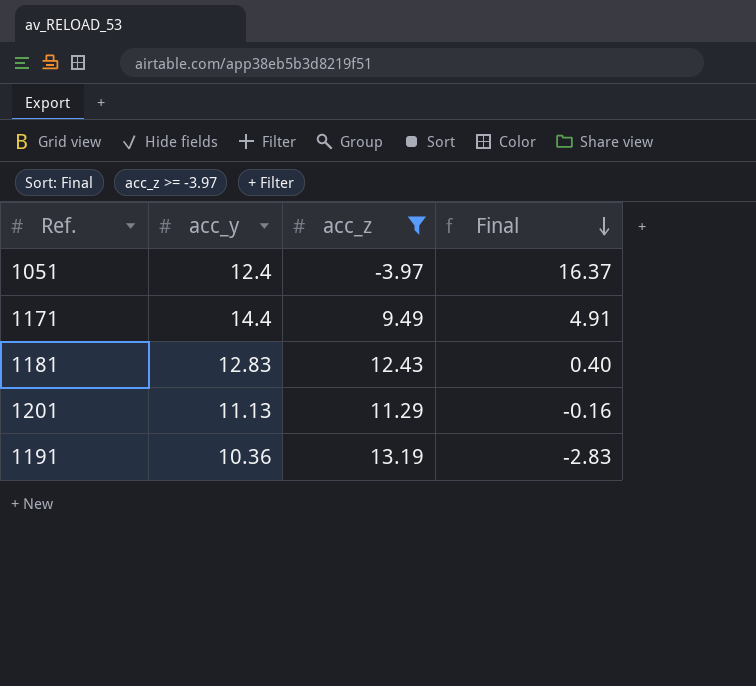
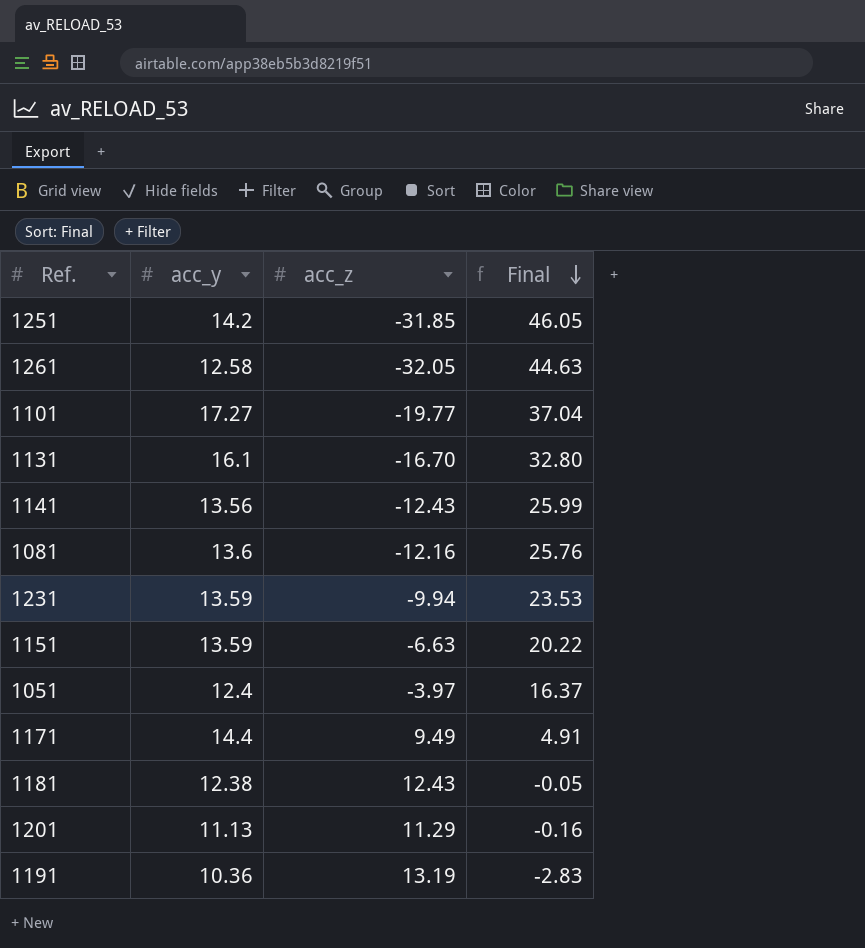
filter: acc_z >= -3.97 -> none
1181 | acc_y: 12.83 -> 12.38
1181 | Final: 0.40 -> -0.05

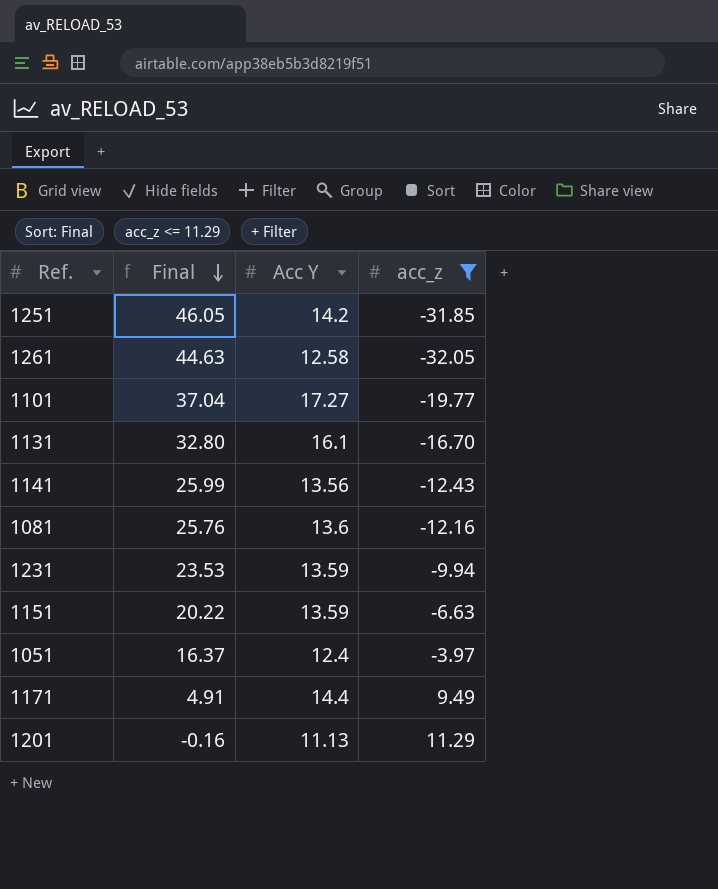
filter: none -> acc_z <= 11.29
column Final | position: 4 -> 2
column name: acc_y -> Acc Y

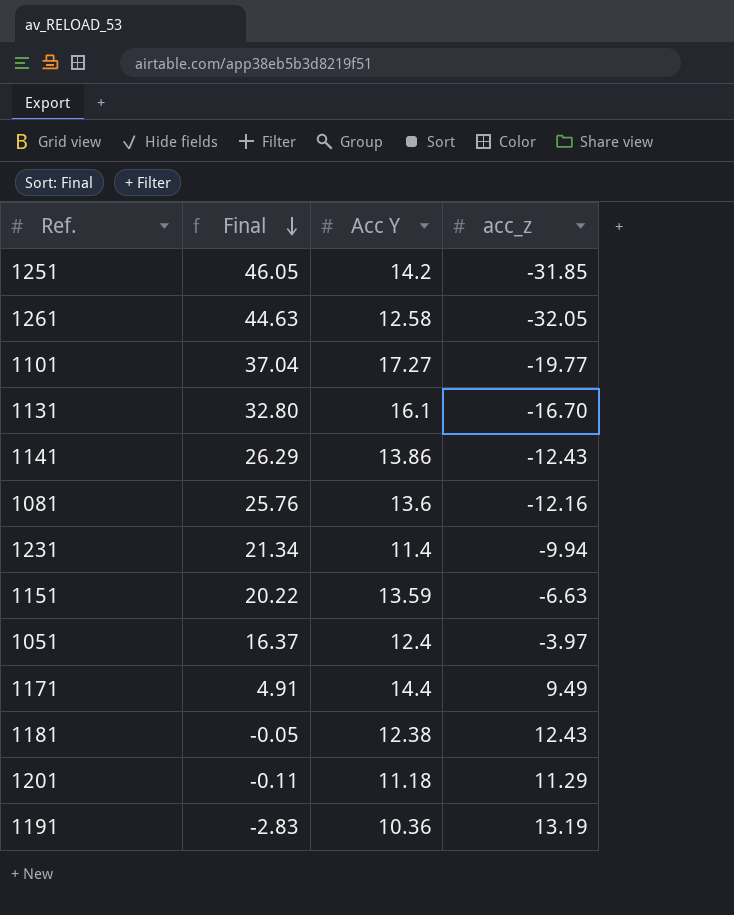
filter: acc_z <= 11.29 -> none
1141 | Final: 25.99 -> 26.29
1141 | Acc Y: 13.56 -> 13.86
1231 | Final: 23.53 -> 21.34
1231 | Acc Y: 13.59 -> 11.4
1201 | Final: -0.16 -> -0.11
1201 | Acc Y: 11.13 -> 11.18

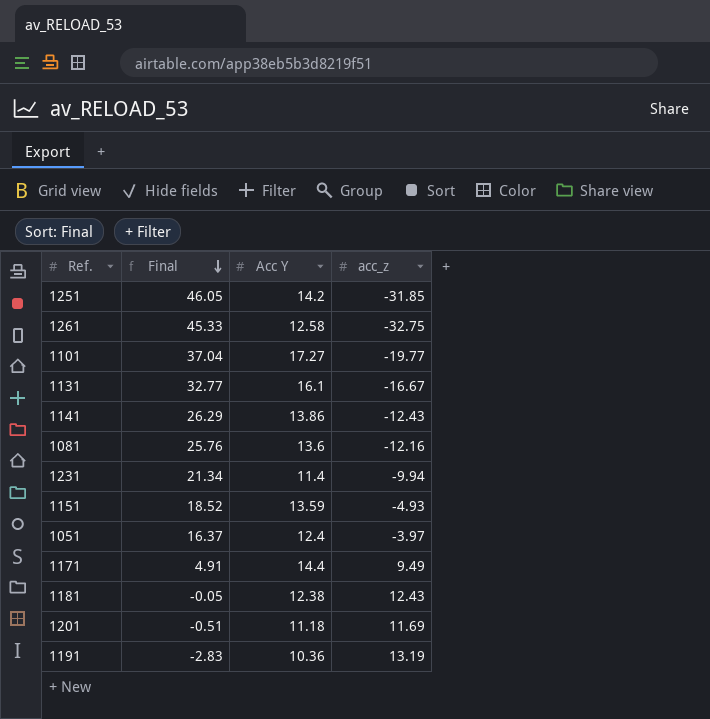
1261 | Final: 44.63 -> 45.33
1261 | acc_z: -32.05 -> -32.75
1131 | Final: 32.80 -> 32.77
1131 | acc_z: -16.70 -> -16.67
1151 | Final: 20.22 -> 18.52
1151 | acc_z: -6.63 -> -4.93
1201 | Final: -0.11 -> -0.51
1201 | acc_z: 11.29 -> 11.69

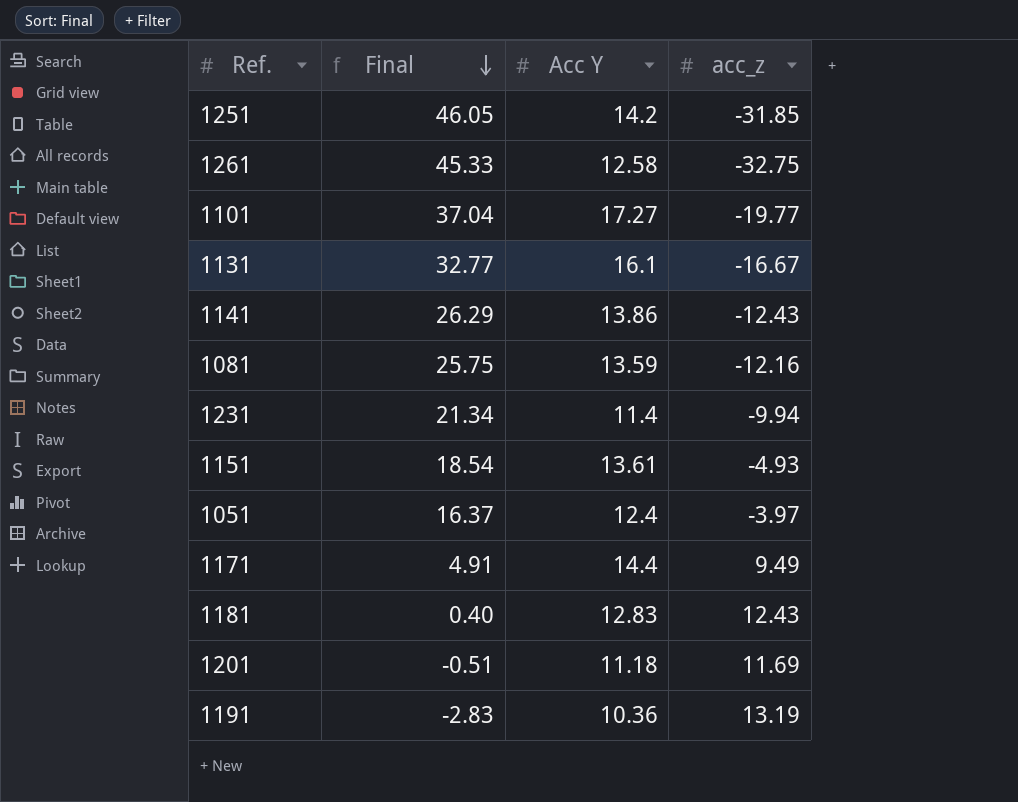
1081 | Final: 25.76 -> 25.75
1081 | Acc Y: 13.6 -> 13.59
1151 | Final: 18.52 -> 18.54
1151 | Acc Y: 13.59 -> 13.61
1181 | Final: -0.05 -> 0.40
1181 | Acc Y: 12.38 -> 12.83

